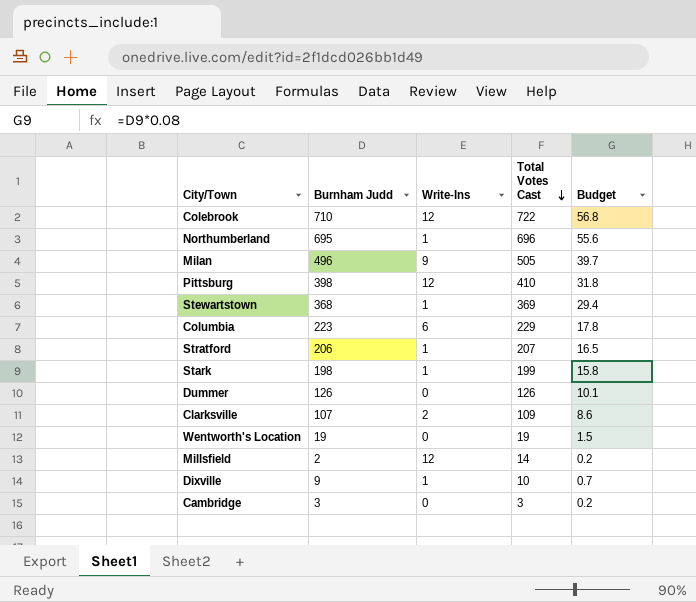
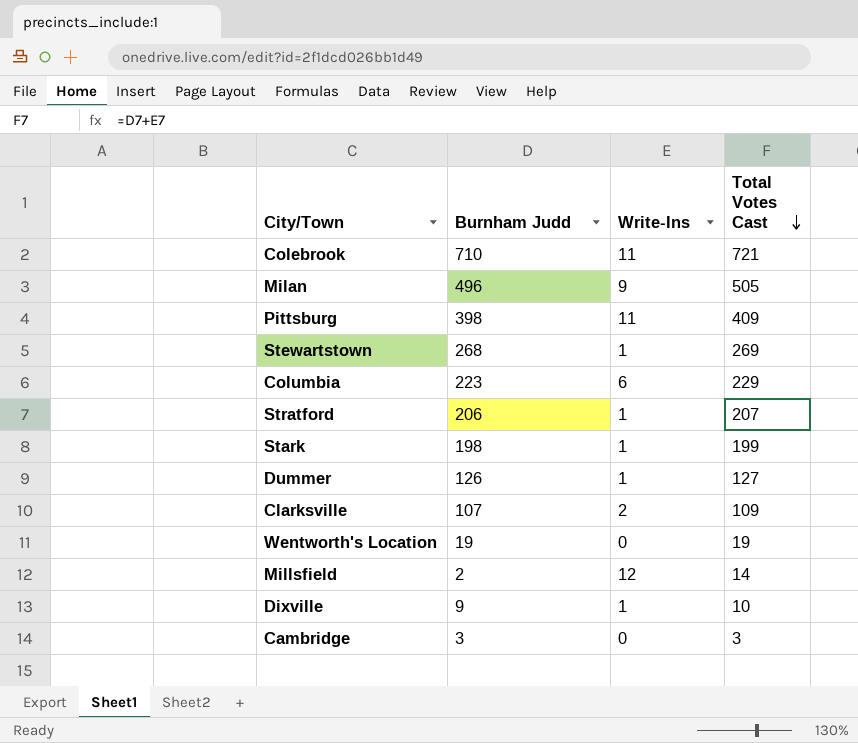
column Budget | formula: [Burnham Judd] * 0.08 -> none
row Northumberland: 695 | 1 | 696 | 55.6 -> none
Colebrook | Write-Ins: 12 -> 11
Colebrook | Total Votes Cast: 722 -> 721
Pittsburg | Write-Ins: 12 -> 11
Pittsburg | Total Votes Cast: 410 -> 409
Stewartstown | Burnham Judd: 368 -> 268
Stewartstown | Total Votes Cast: 369 -> 269
Dummer | Write-Ins: 0 -> 1
Dummer | Total Votes Cast: 126 -> 127

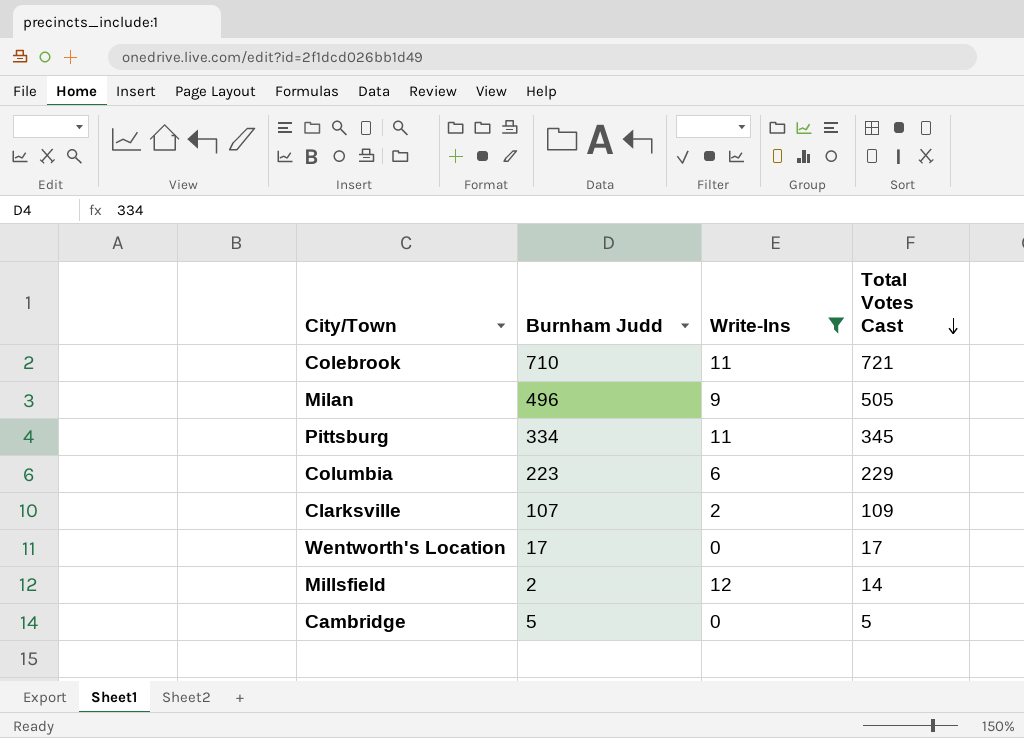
filter: none -> Write-Ins != 1
Pittsburg | Burnham Judd: 398 -> 334
Pittsburg | Total Votes Cast: 409 -> 345
Wentworth's Location | Burnham Judd: 19 -> 17
Wentworth's Location | Total Votes Cast: 19 -> 17
Cambridge | Burnham Judd: 3 -> 5
Cambridge | Total Votes Cast: 3 -> 5

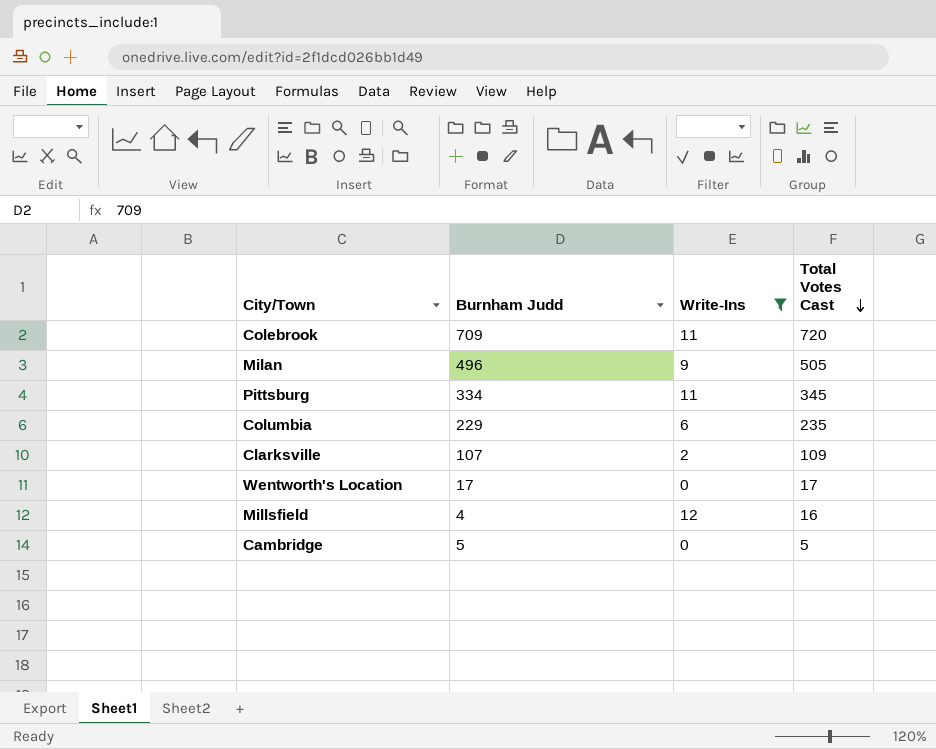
Colebrook | Burnham Judd: 710 -> 709
Colebrook | Total Votes Cast: 721 -> 720
Columbia | Burnham Judd: 223 -> 229
Columbia | Total Votes Cast: 229 -> 235
Millsfield | Burnham Judd: 2 -> 4
Millsfield | Total Votes Cast: 14 -> 16

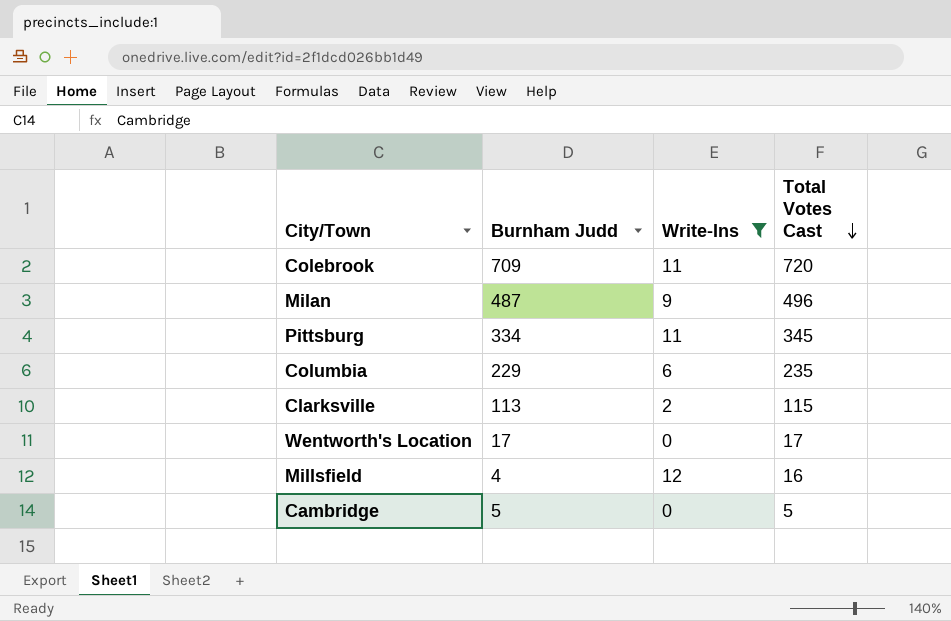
Milan | Burnham Judd: 496 -> 487
Milan | Total Votes Cast: 505 -> 496
Clarksville | Burnham Judd: 107 -> 113
Clarksville | Total Votes Cast: 109 -> 115

